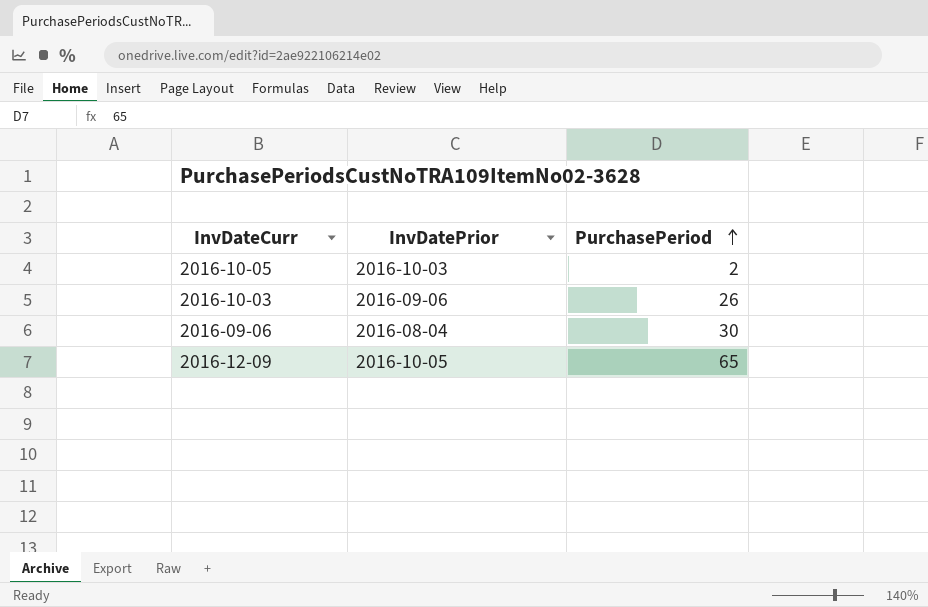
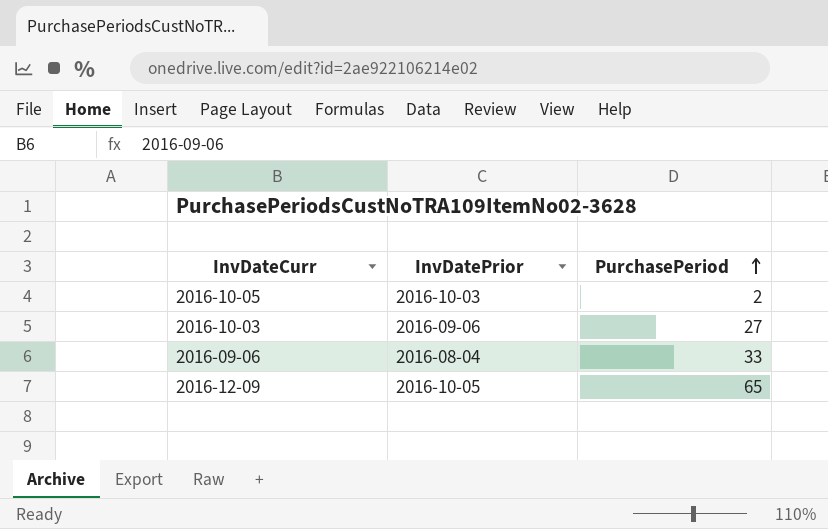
2016-10-03 | PurchasePeriod: 26 -> 27
2016-09-06 | PurchasePeriod: 30 -> 33

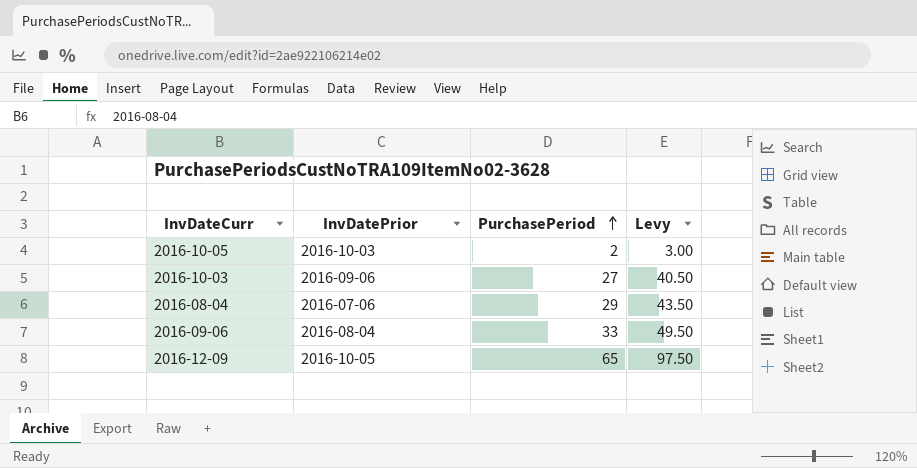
column Levy | formula: none -> [PurchasePeriod] * 1.5
row 2016-08-04: none -> 2016-07-06 | 29 | 43.50

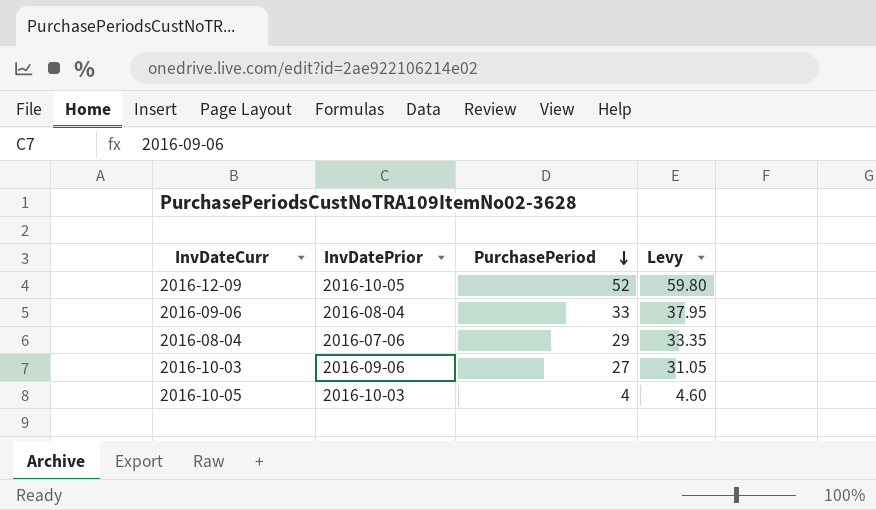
row order: PurchasePeriod ascending -> PurchasePeriod descending
column Levy | formula: [PurchasePeriod] * 1.5 -> [PurchasePeriod] * 1.15
2016-12-09 | PurchasePeriod: 65 -> 52
2016-10-05 | PurchasePeriod: 2 -> 4

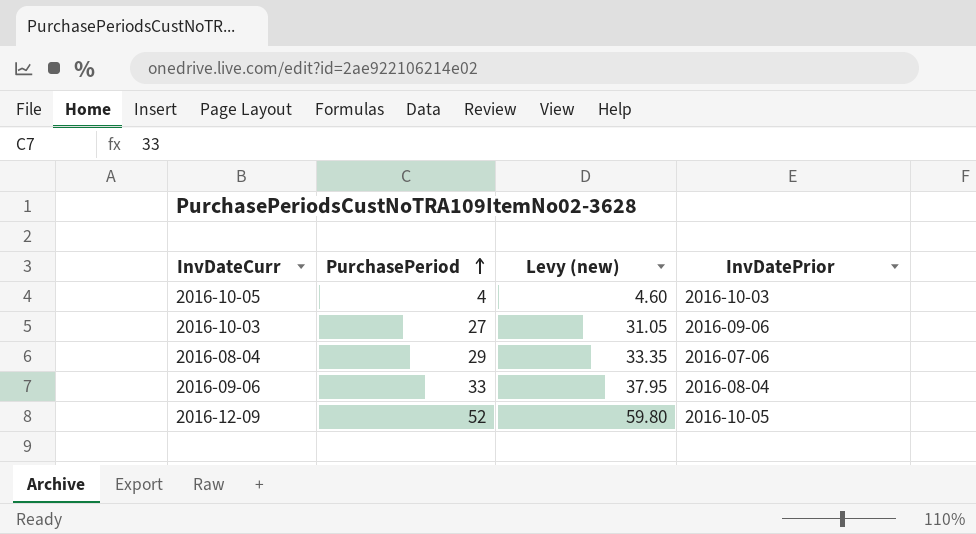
row order: PurchasePeriod descending -> PurchasePeriod ascending
column name: Levy -> Levy (new)
column InvDatePrior | position: 2 -> 4

